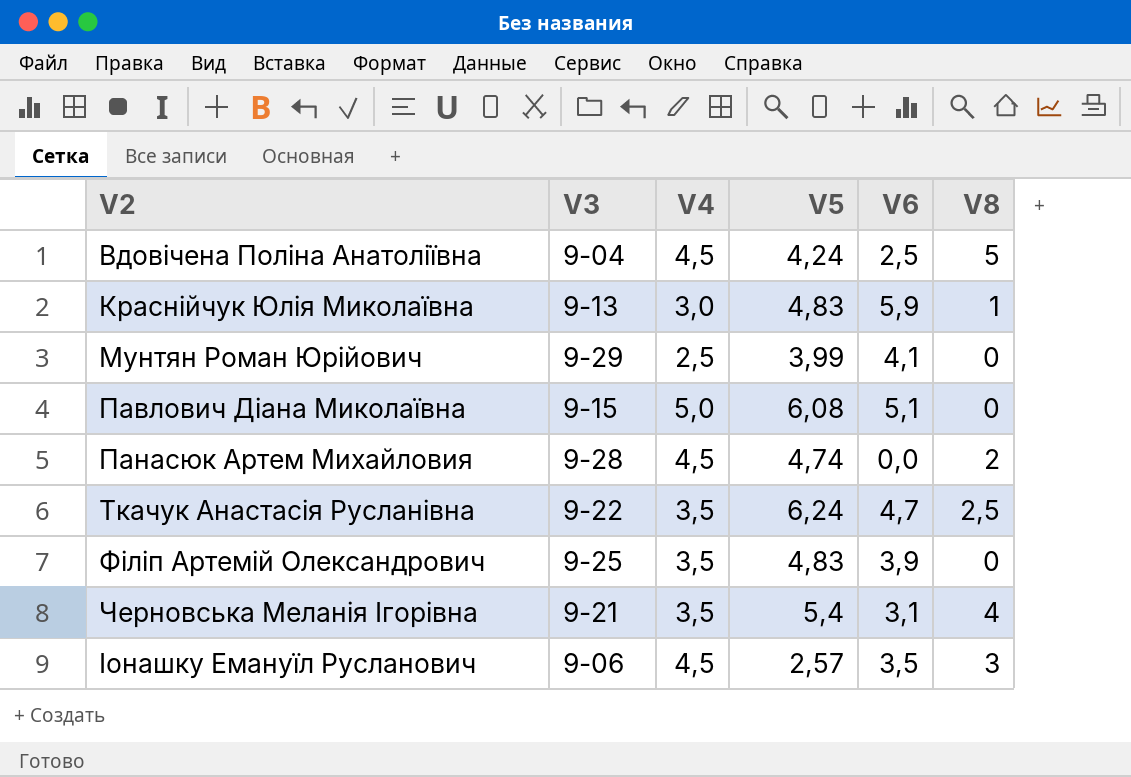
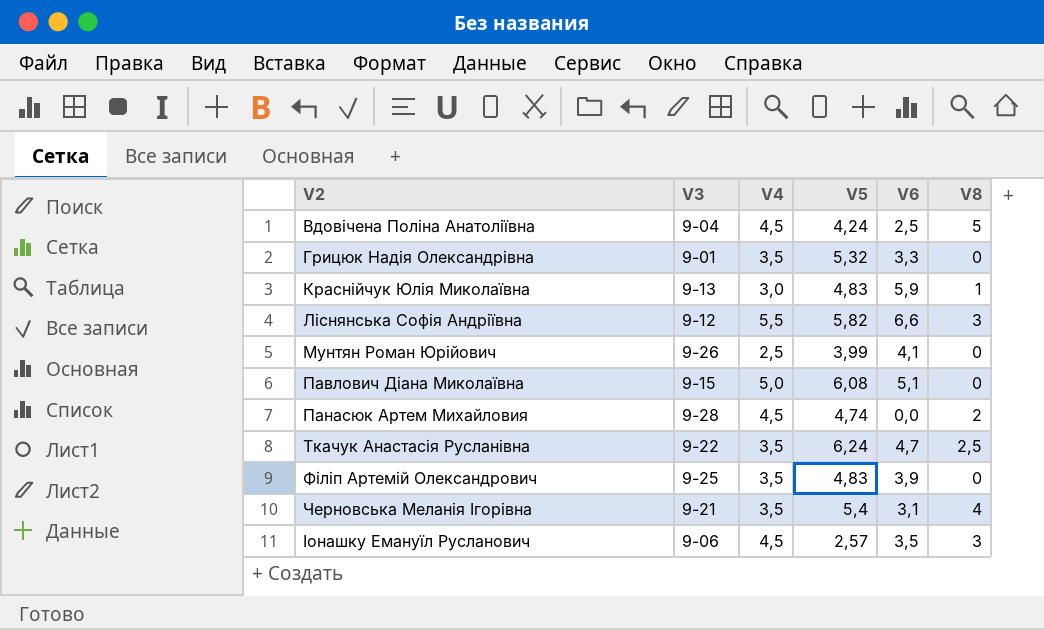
row Грицюк Надія Олександрівна: none -> 9-01 | 3,5 | 5,32 | 3,3 | 0
row Ліснянська Софія Андріївна: none -> 9-12 | 5,5 | 5,82 | 6,6 | 3
Мунтян Роман Юрійович | V3: 9-29 -> 9-26

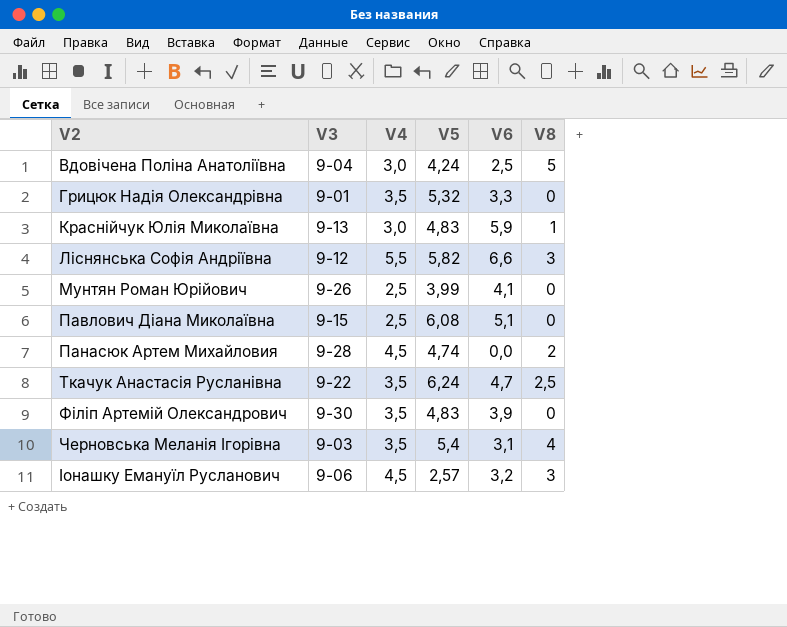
Вдовічена Поліна Анатоліївна | V4: 4,5 -> 3,0
Павлович Діана Миколаївна | V4: 5,0 -> 2,5
Філіп Артемій Олександрович | V3: 9-25 -> 9-30
Черновська Меланія Ігорівна | V3: 9-21 -> 9-03
Іонашку Емануїл Русланович | V6: 3,5 -> 3,2

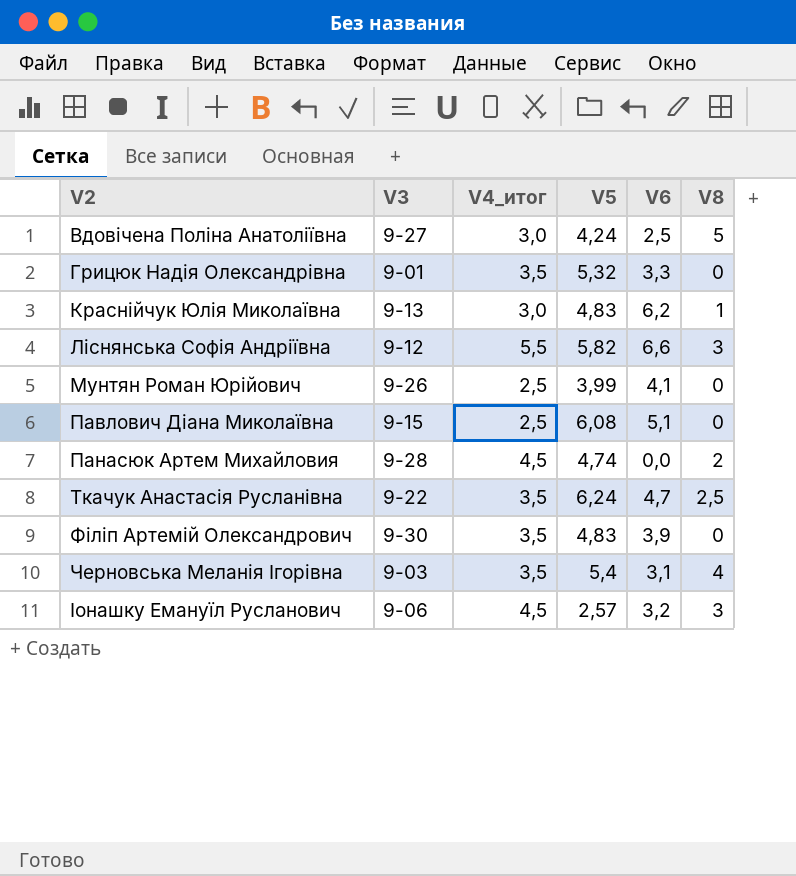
column name: V4 -> V4_итог
Вдовічена Поліна Анатоліївна | V3: 9-04 -> 9-27
Краснійчук Юлія Миколаївна | V6: 5,9 -> 6,2

